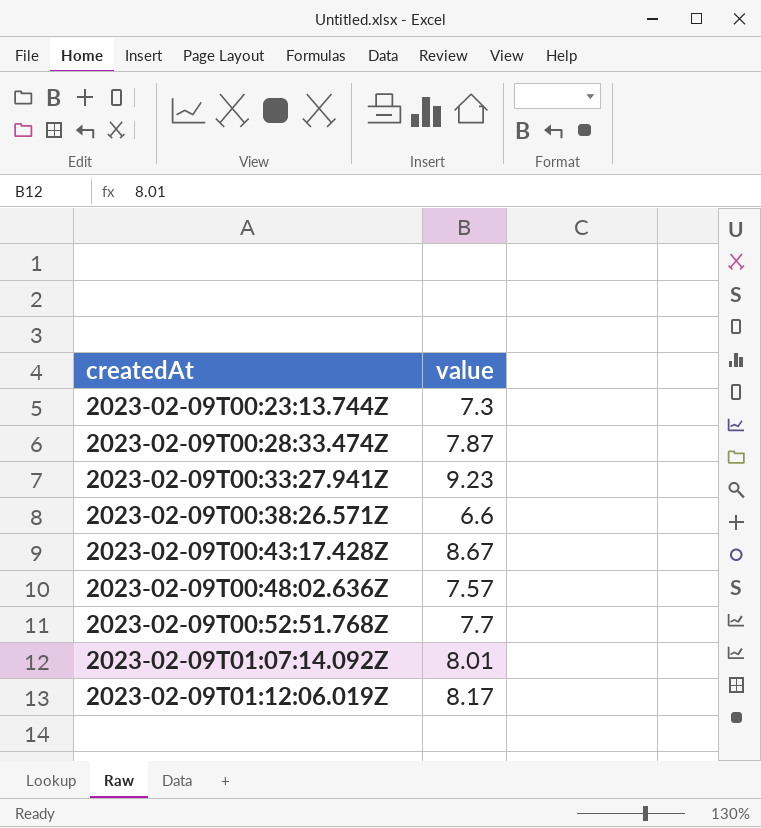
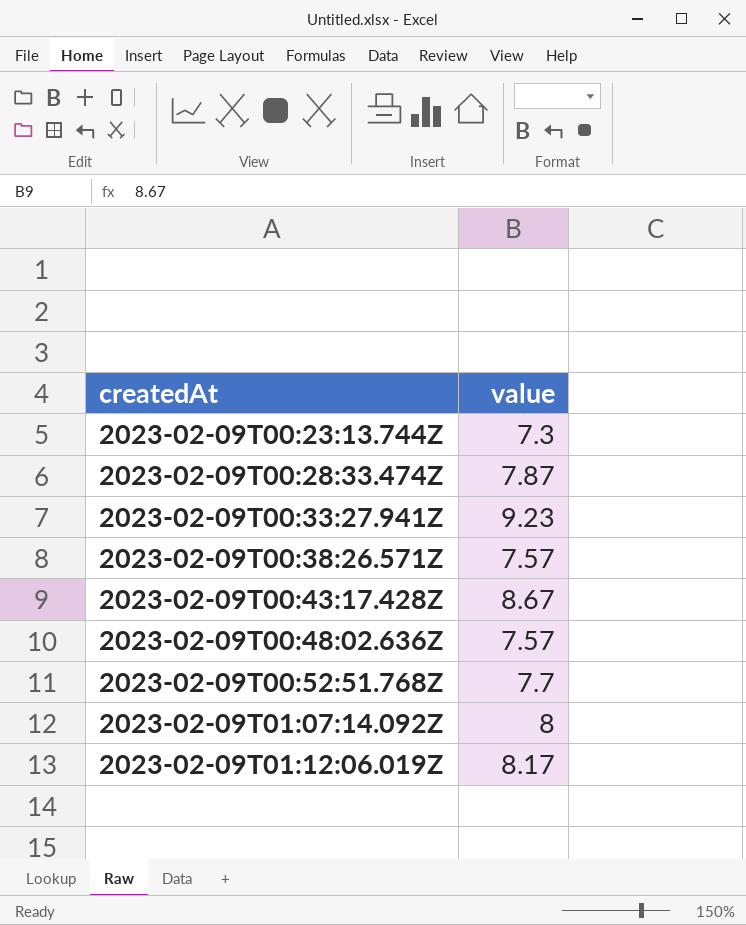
2023-02-09T00:38:26.571Z | value: 6.6 -> 7.57
2023-02-09T01:07:14.092Z | value: 8.01 -> 8

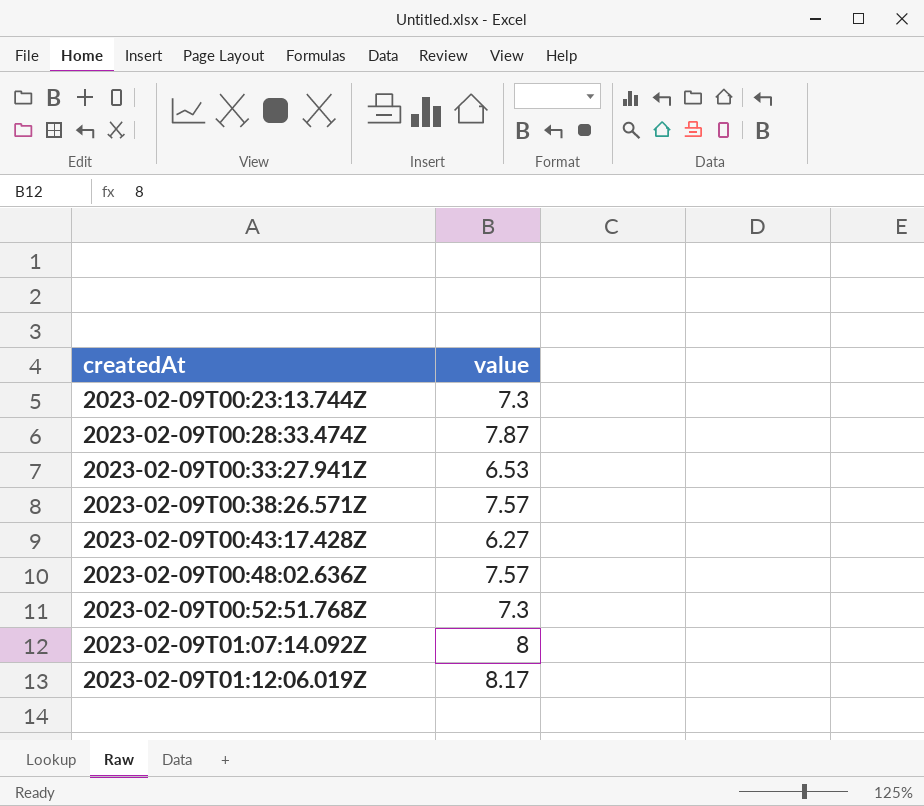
2023-02-09T00:33:27.941Z | value: 9.23 -> 6.53
2023-02-09T00:43:17.428Z | value: 8.67 -> 6.27
2023-02-09T00:52:51.768Z | value: 7.7 -> 7.3

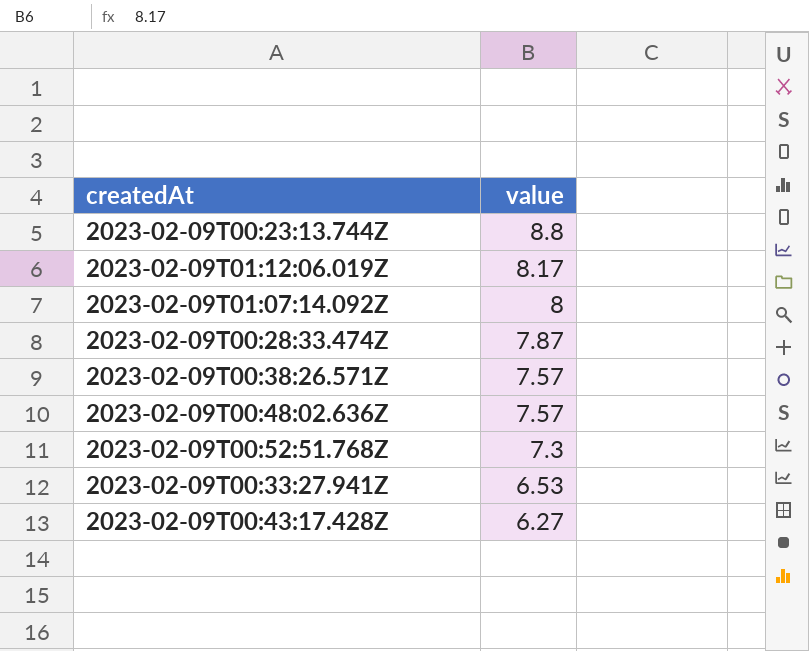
row order: createdAt ascending -> value descending
2023-02-09T00:23:13.744Z | value: 7.3 -> 8.8

